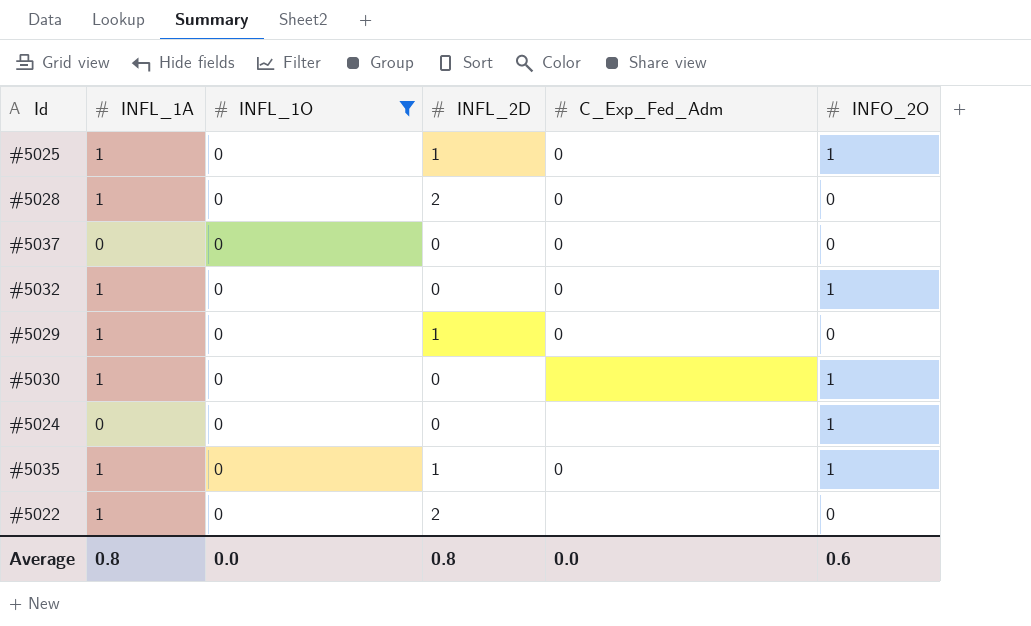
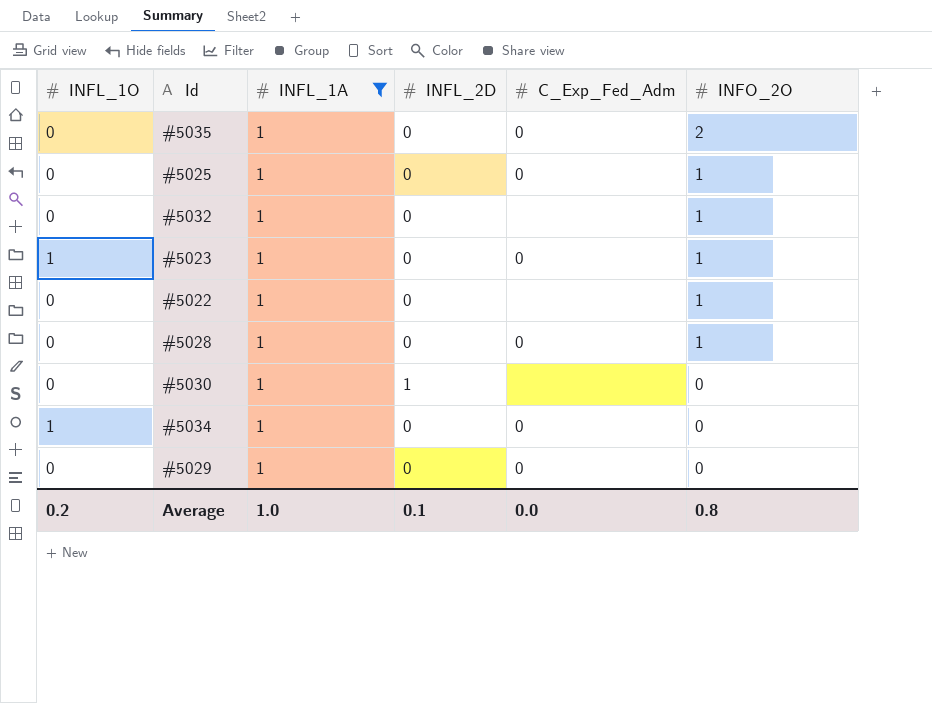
filter: INFL_1O = 0 -> INFL_1A = 1
row order: none -> INFO_2O descending
column INFL_1O | position: 3 -> 1
#5035 | INFL_2D: 1 -> 0
#5035 | INFO_2O: 1 -> 2
#5025 | INFL_2D: 1 -> 0
#5032 | C_Exp_Fed_Adm: 0 -> none
#5022 | INFL_2D: 2 -> 0
#5022 | INFO_2O: 0 -> 1
#5028 | INFL_2D: 2 -> 0
#5028 | INFO_2O: 0 -> 1
#5030 | INFL_2D: 0 -> 1
#5030 | INFO_2O: 1 -> 0
#5029 | INFL_2D: 1 -> 0
Average | INFL_1O: 0.0 -> 0.2
Average | INFL_1A: 0.8 -> 1.0
Average | INFL_2D: 0.8 -> 0.1
Average | INFO_2O: 0.6 -> 0.8

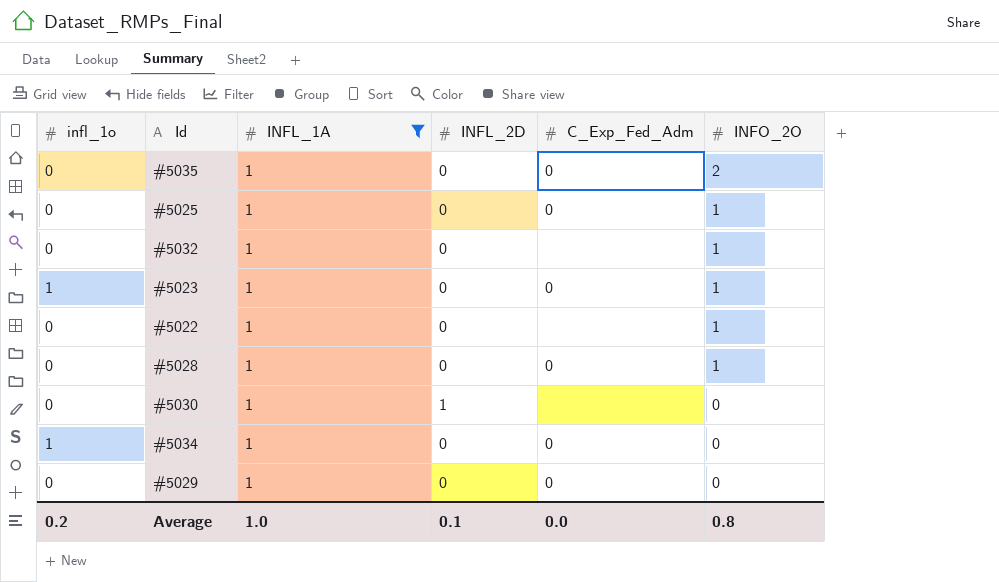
column name: INFL_1O -> infl_1o

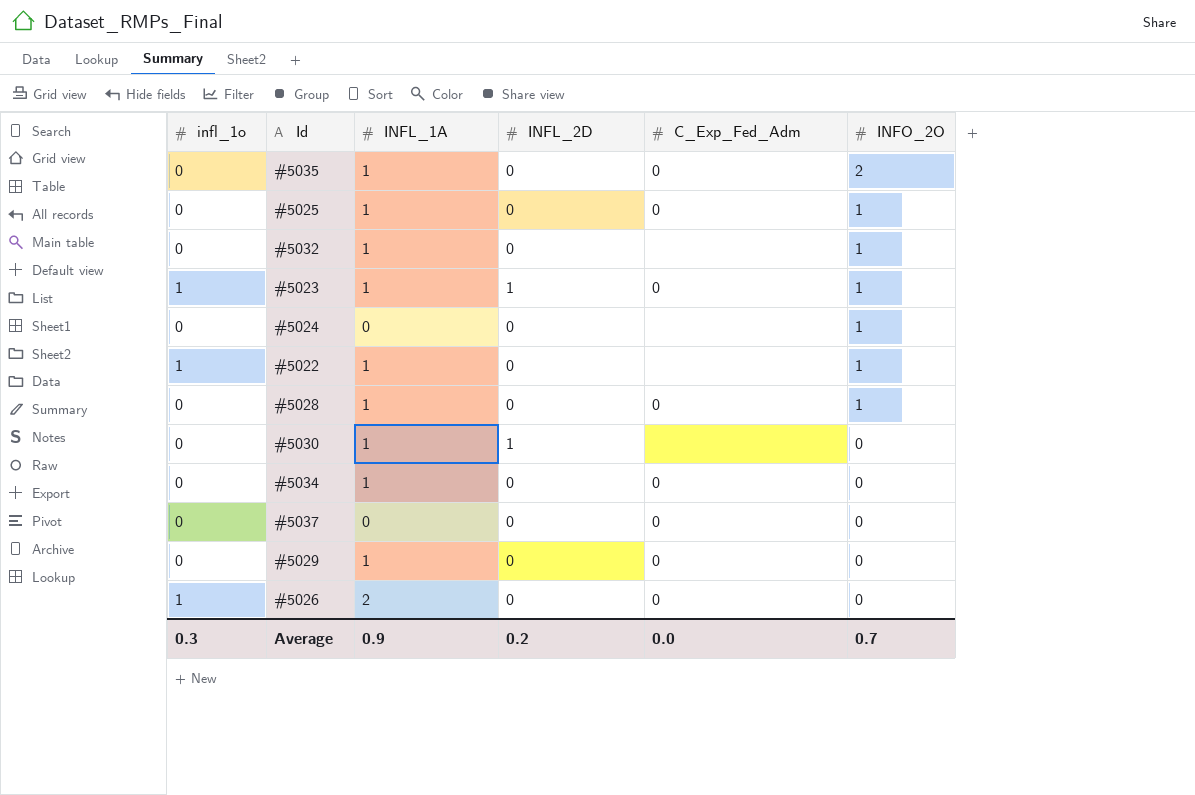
filter: INFL_1A = 1 -> none
#5023 | INFL_2D: 0 -> 1
#5022 | infl_1o: 0 -> 1
#5034 | infl_1o: 1 -> 0
Average | infl_1o: 0.2 -> 0.3
Average | INFL_1A: 1.0 -> 0.9
Average | INFL_2D: 0.1 -> 0.2
Average | INFO_2O: 0.8 -> 0.7

